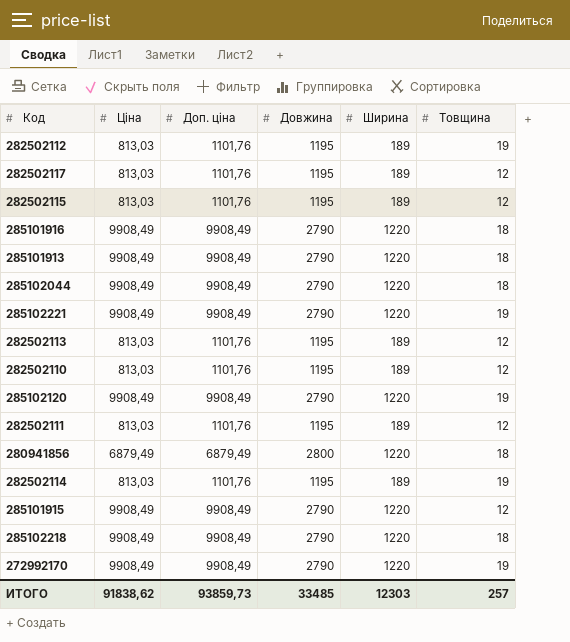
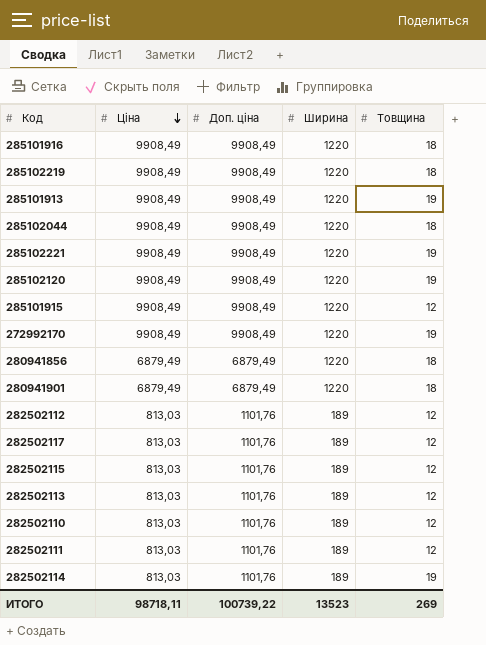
row order: none -> Ціна descending
column Довжина | position: 4 -> none
row 285102218: 9908,49 | 9908,49 | 2790 | 1220 | 18 -> none
row 285102219: none -> 9908,49 | 9908,49 | 1220 | 18
285101913 | Товщина: 18 -> 19
row 280941901: none -> 6879,49 | 6879,49 | 1220 | 18
282502112 | Товщина: 19 -> 12
ИТОГО | Ціна: 91838,62 -> 98718,11
ИТОГО | Доп. ціна: 93859,73 -> 100739,22
ИТОГО | Ширина: 12303 -> 13523
ИТОГО | Товщина: 257 -> 269

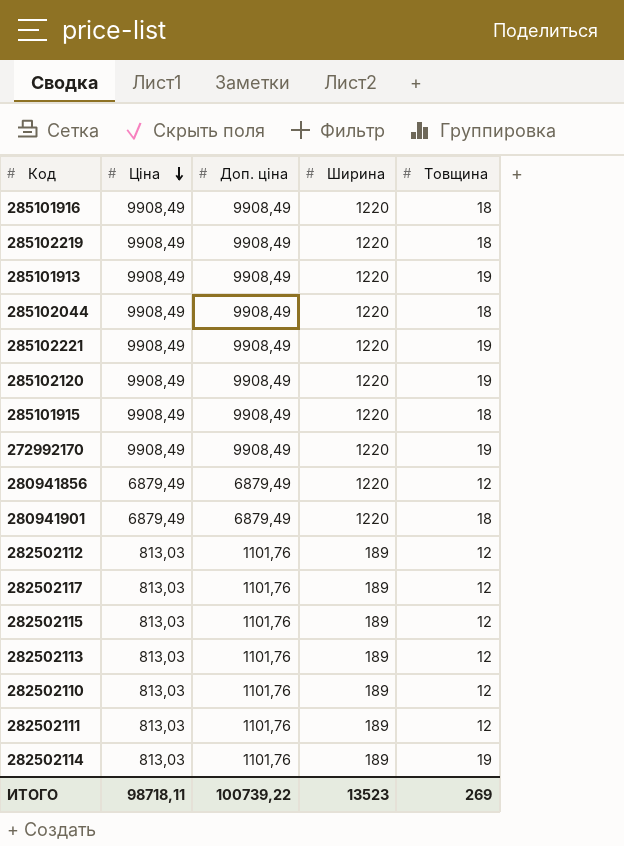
285101915 | Товщина: 12 -> 18
280941856 | Товщина: 18 -> 12

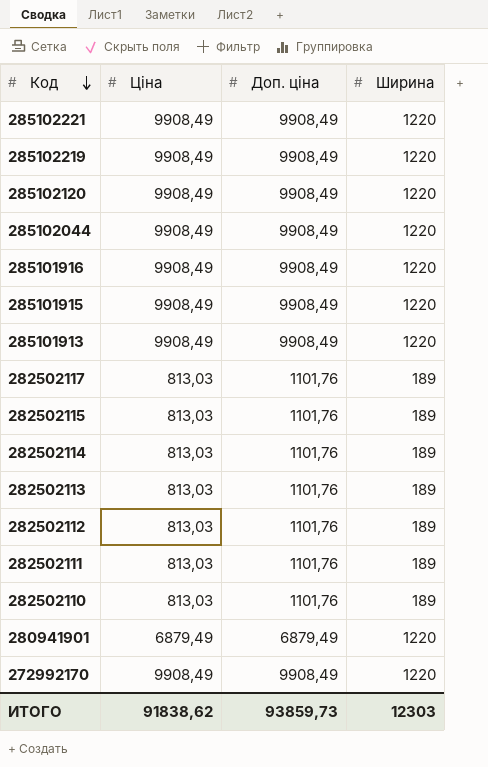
row order: Ціна descending -> Код descending
column Товщина | position: 5 -> none
row 280941856: 6879,49 | 6879,49 | 1220 | 12 -> none
ИТОГО | Ціна: 98718,11 -> 91838,62
ИТОГО | Доп. ціна: 100739,22 -> 93859,73
ИТОГО | Ширина: 13523 -> 12303

